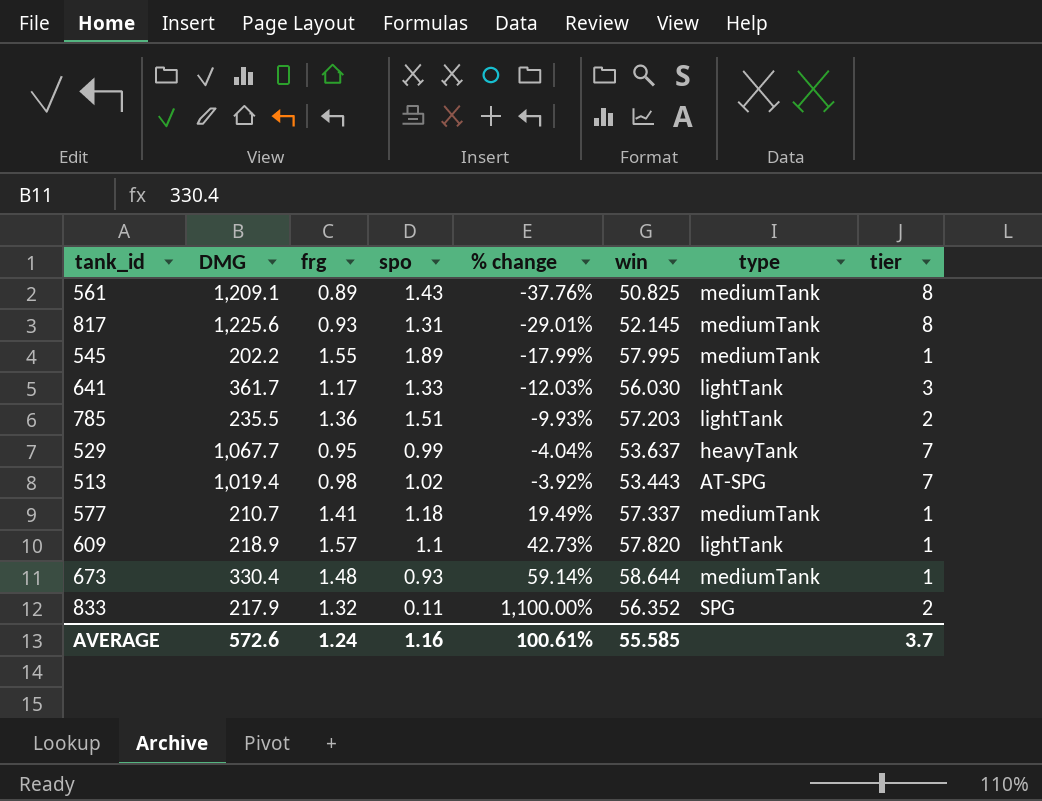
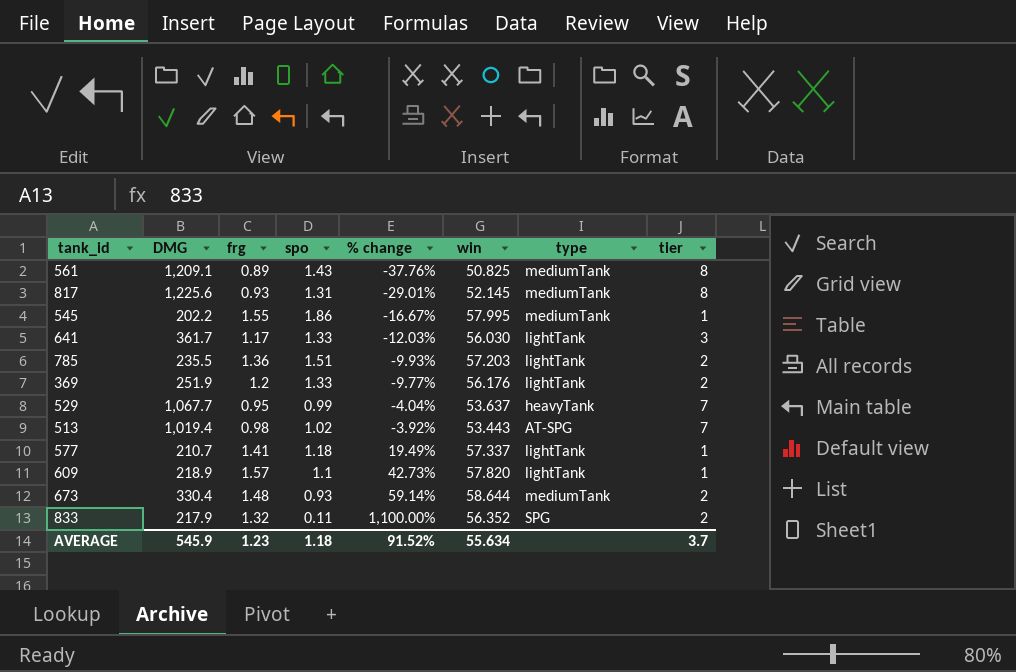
545 | spo: 1.89 -> 1.86
545 | % change: -17.99% -> -16.67%
row 369: none -> 251.9 | 1.2 | 1.33 | -9.77% | 56.176 | lightTank | 2
577 | type: mediumTank -> lightTank
673 | tier: 1 -> 2
AVERAGE | DMG: 572.6 -> 545.9
AVERAGE | frg: 1.24 -> 1.23
AVERAGE | spo: 1.16 -> 1.18
AVERAGE | % change: 100.61% -> 91.52%
AVERAGE | win: 55.585 -> 55.634

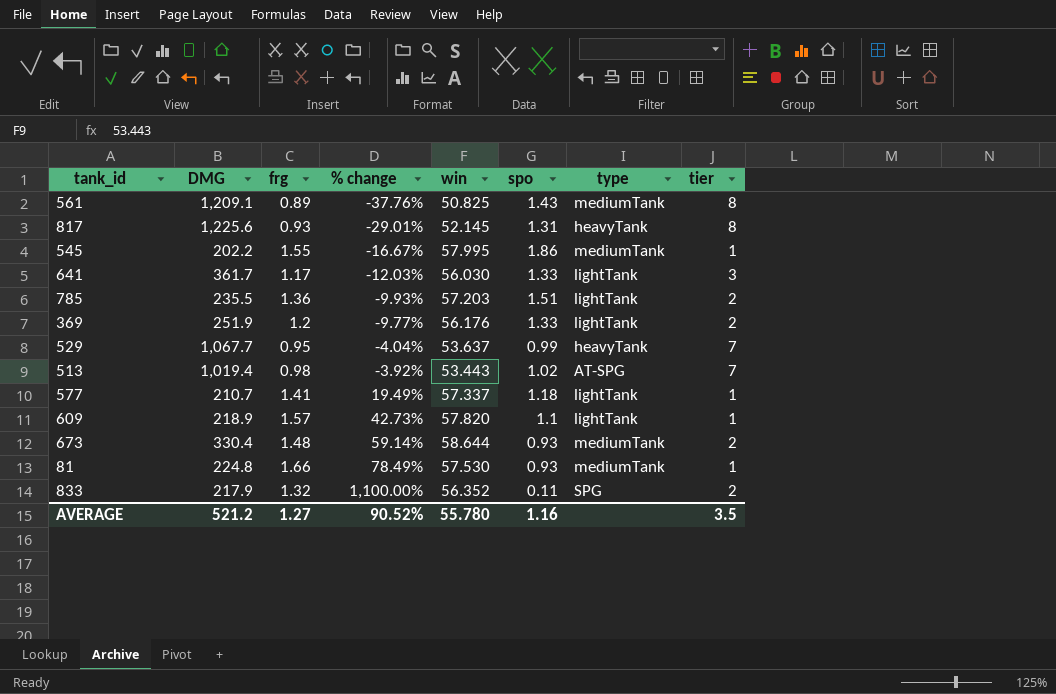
column spo | position: 4 -> 6
817 | type: mediumTank -> heavyTank
row 81: none -> 224.8 | 1.66 | 78.49% | 57.530 | 0.93 | mediumTank | 1
AVERAGE | DMG: 545.9 -> 521.2
AVERAGE | frg: 1.23 -> 1.27
AVERAGE | % change: 91.52% -> 90.52%
AVERAGE | win: 55.634 -> 55.780
AVERAGE | spo: 1.18 -> 1.16
AVERAGE | tier: 3.7 -> 3.5

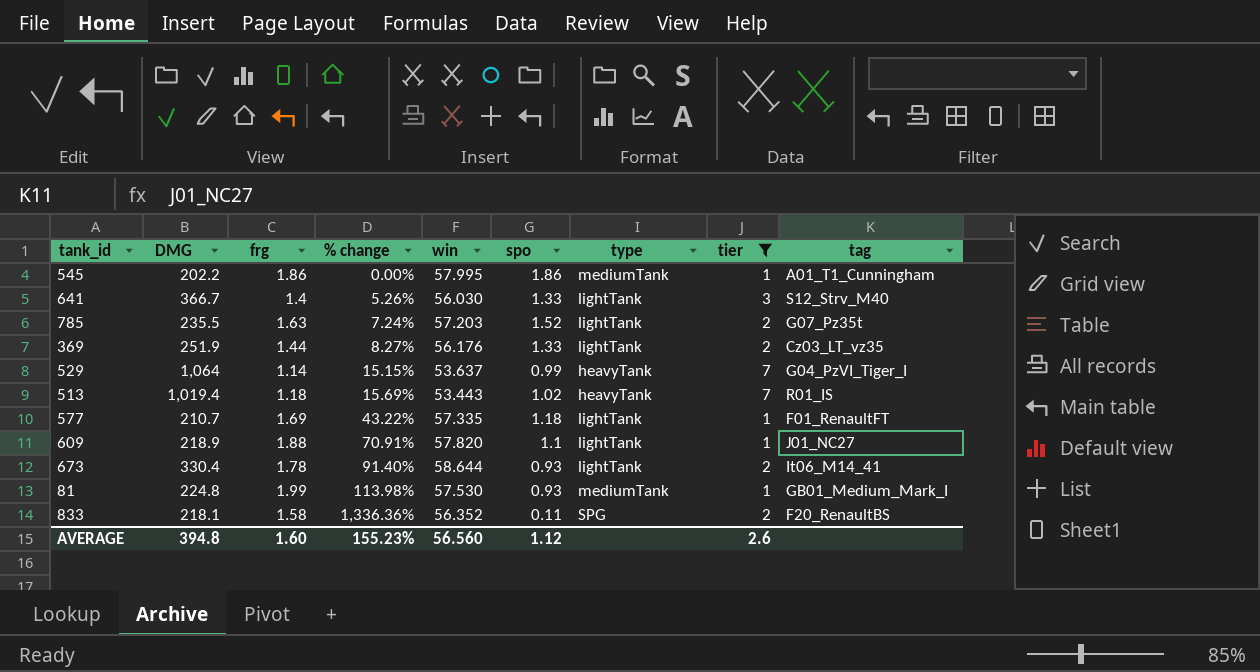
filter: none -> tier != 8
column tag | position: none -> 9
545 | frg: 1.55 -> 1.86
545 | % change: -16.67% -> 0.00%
641 | DMG: 361.7 -> 366.7
641 | frg: 1.17 -> 1.4
641 | % change: -12.03% -> 5.26%
785 | frg: 1.36 -> 1.63
785 | % change: -9.93% -> 7.24%
785 | spo: 1.51 -> 1.52
369 | frg: 1.2 -> 1.44
369 | % change: -9.77% -> 8.27%
529 | DMG: 1,067.7 -> 1,064
529 | frg: 0.95 -> 1.14
529 | % change: -4.04% -> 15.15%
513 | frg: 0.98 -> 1.18
513 | % change: -3.92% -> 15.69%
513 | type: AT-SPG -> heavyTank
577 | frg: 1.41 -> 1.69
577 | % change: 19.49% -> 43.22%
577 | win: 57.337 -> 57.335
609 | frg: 1.57 -> 1.88
609 | % change: 42.73% -> 70.91%
673 | frg: 1.48 -> 1.78
673 | % change: 59.14% -> 91.40%
673 | type: mediumTank -> lightTank
81 | frg: 1.66 -> 1.99
81 | % change: 78.49% -> 113.98%
833 | DMG: 217.9 -> 218.1
833 | frg: 1.32 -> 1.58
833 | % change: 1,100.00% -> 1,336.36%
AVERAGE | DMG: 521.2 -> 394.8
AVERAGE | frg: 1.27 -> 1.60
AVERAGE | % change: 90.52% -> 155.23%
AVERAGE | win: 55.780 -> 56.560
AVERAGE | spo: 1.16 -> 1.12
AVERAGE | tier: 3.5 -> 2.6

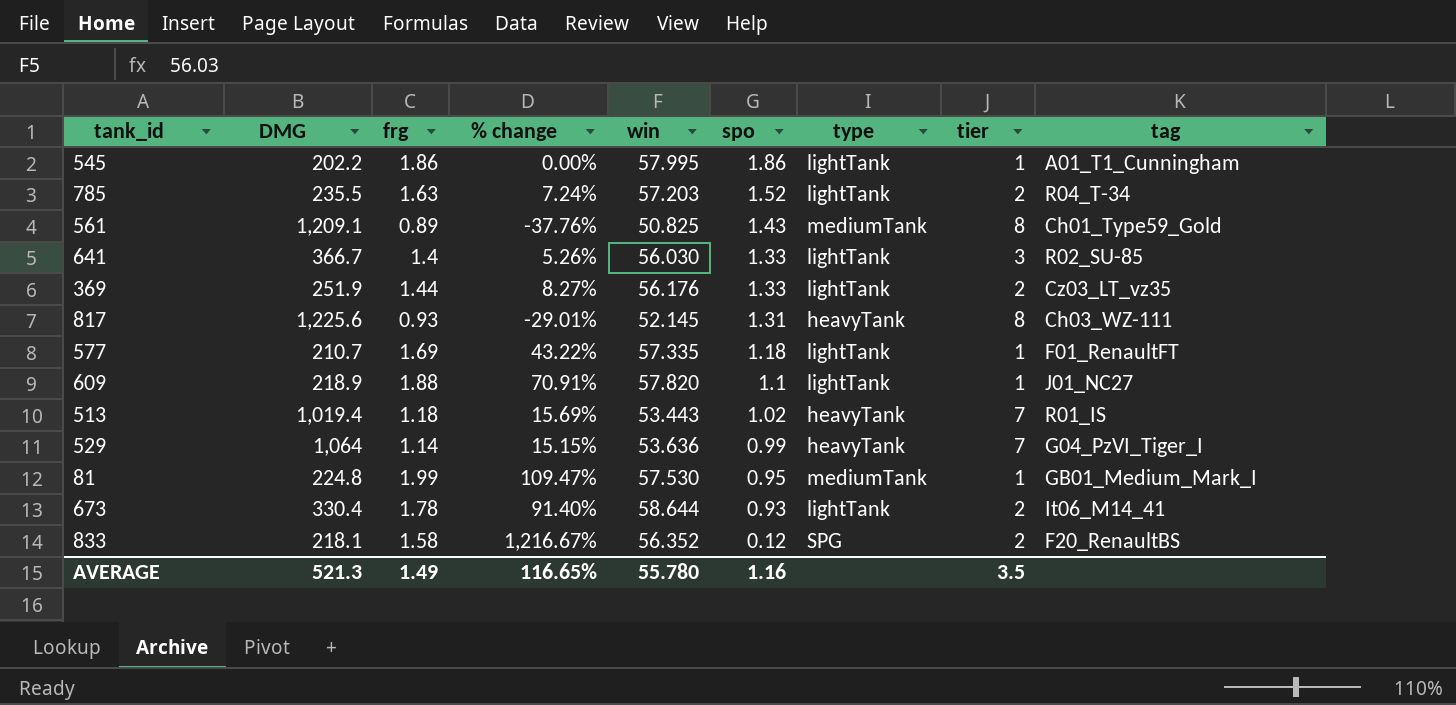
filter: tier != 8 -> none
row order: % change ascending -> spo descending
545 | type: mediumTank -> lightTank
785 | tag: G07_Pz35t -> R04_T-34
641 | tag: S12_Strv_M40 -> R02_SU-85
529 | win: 53.637 -> 53.636
81 | % change: 113.98% -> 109.47%
81 | spo: 0.93 -> 0.95
833 | % change: 1,336.36% -> 1,216.67%
833 | spo: 0.11 -> 0.12
AVERAGE | DMG: 394.8 -> 521.3
AVERAGE | frg: 1.60 -> 1.49
AVERAGE | % change: 155.23% -> 116.65%
AVERAGE | win: 56.560 -> 55.780
AVERAGE | spo: 1.12 -> 1.16
AVERAGE | tier: 2.6 -> 3.5

